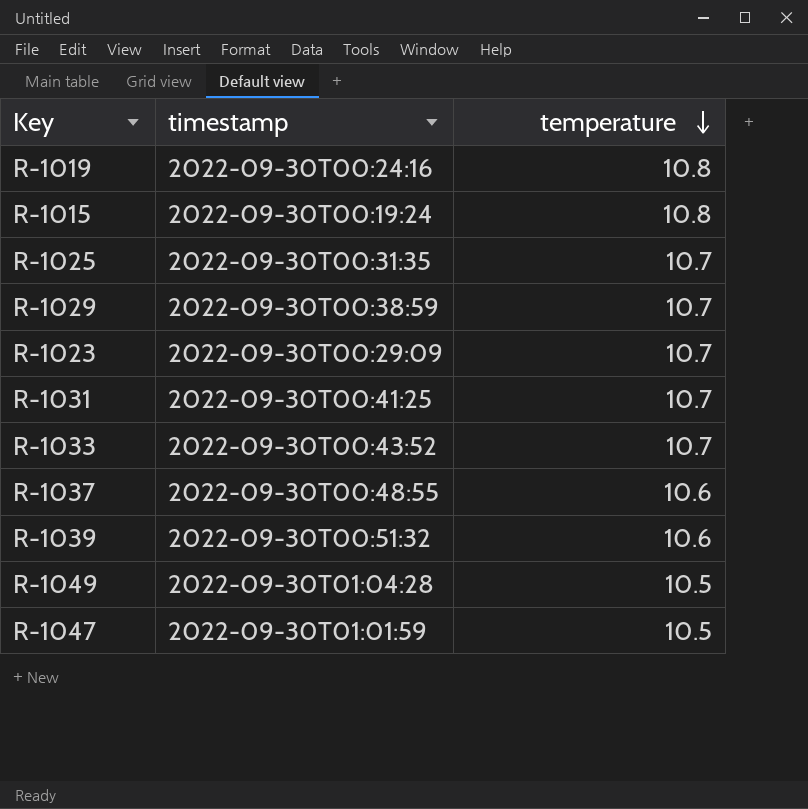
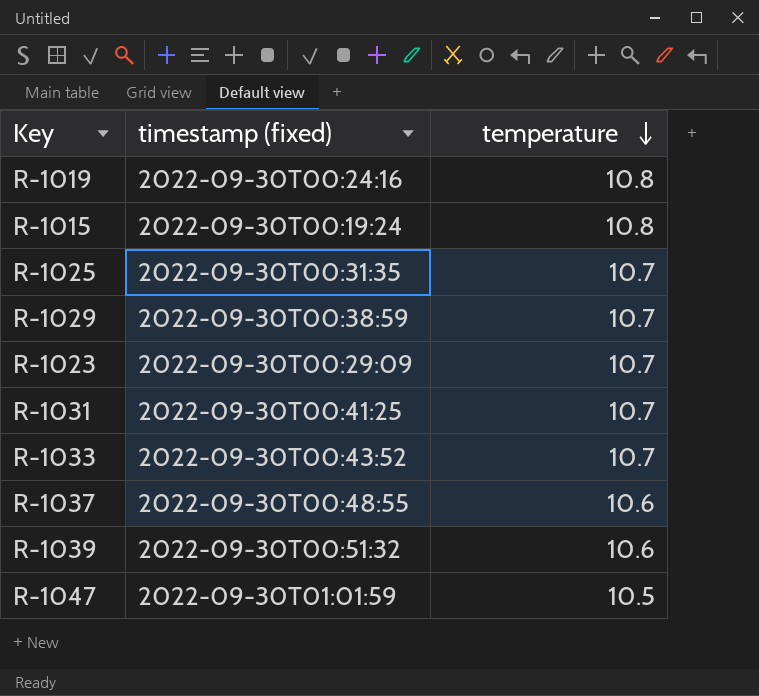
column name: timestamp -> timestamp (fixed)
row R-1049: 2022-09-30T01:04:28 | 10.5 -> none

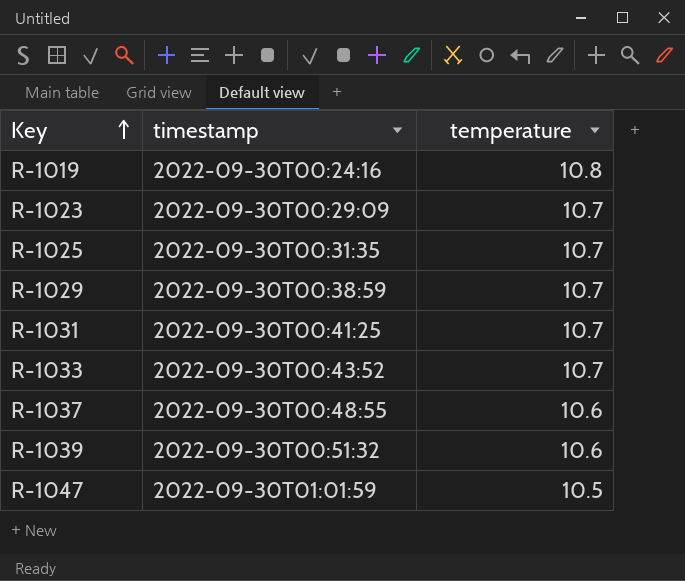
row order: temperature descending -> Key ascending
column name: timestamp (fixed) -> timestamp
row R-1015: 2022-09-30T00:19:24 | 10.8 -> none

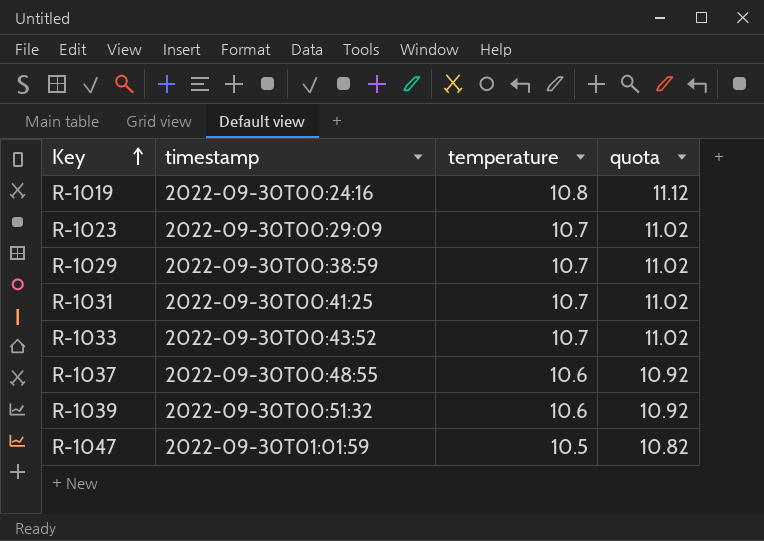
column quota | formula: none -> [temperature] * 1.03
row R-1025: 2022-09-30T00:31:35 | 10.7 -> none

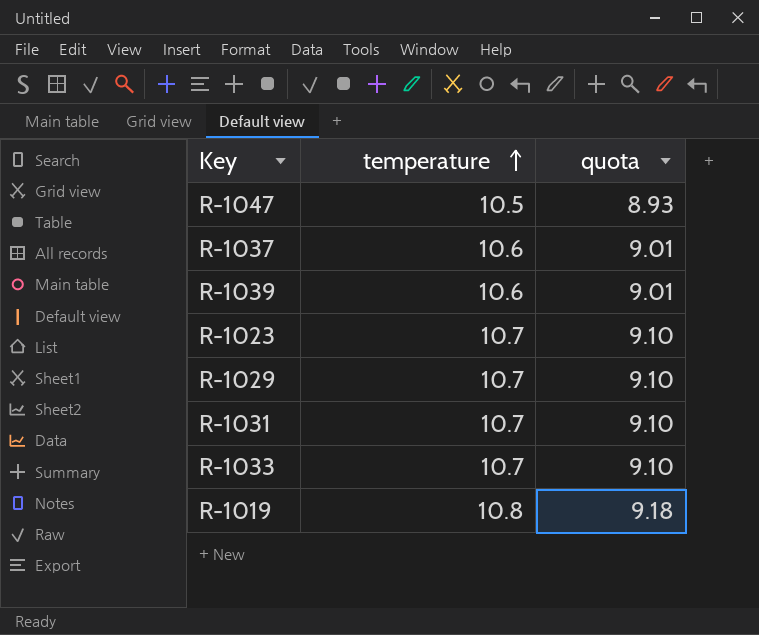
row order: Key ascending -> temperature ascending
column timestamp | position: 2 -> none
column quota | formula: [temperature] * 1.03 -> [temperature] * 0.85

